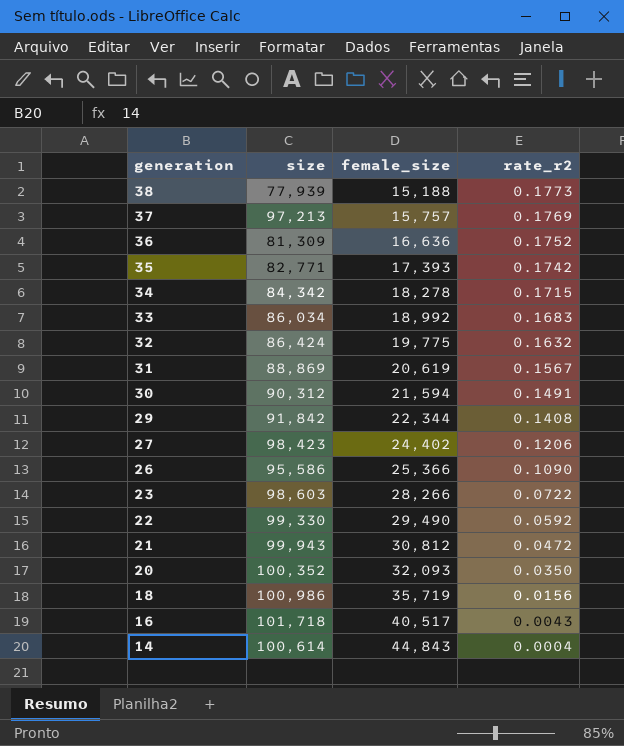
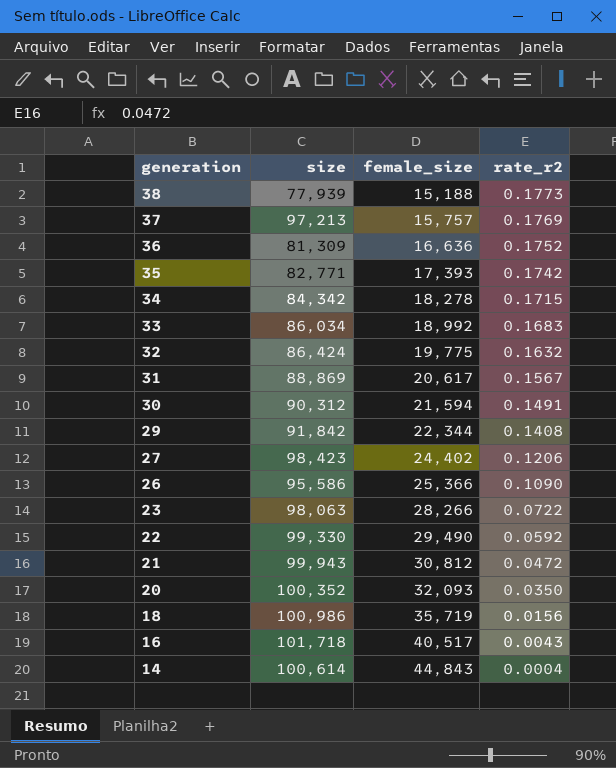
31 | female_size: 20,619 -> 20,617
23 | size: 98,603 -> 98,063

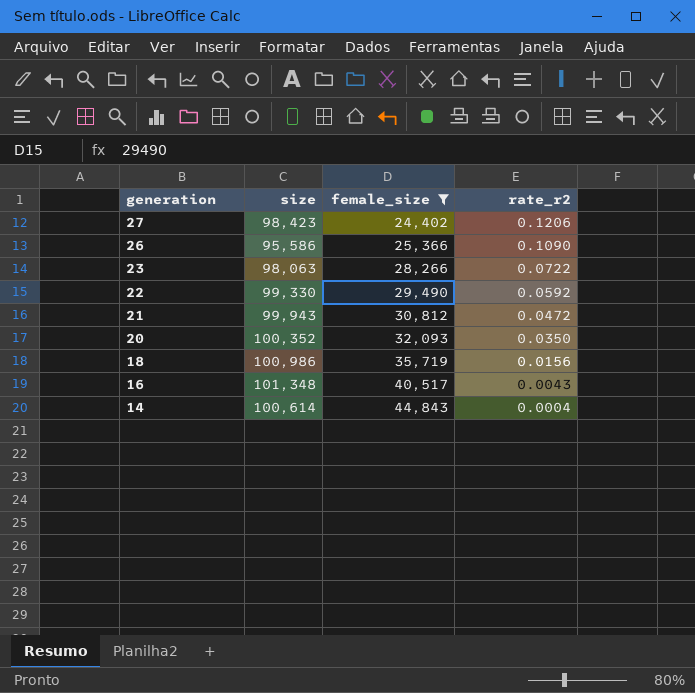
filter: none -> female_size >= 24,402
16 | size: 101,718 -> 101,348

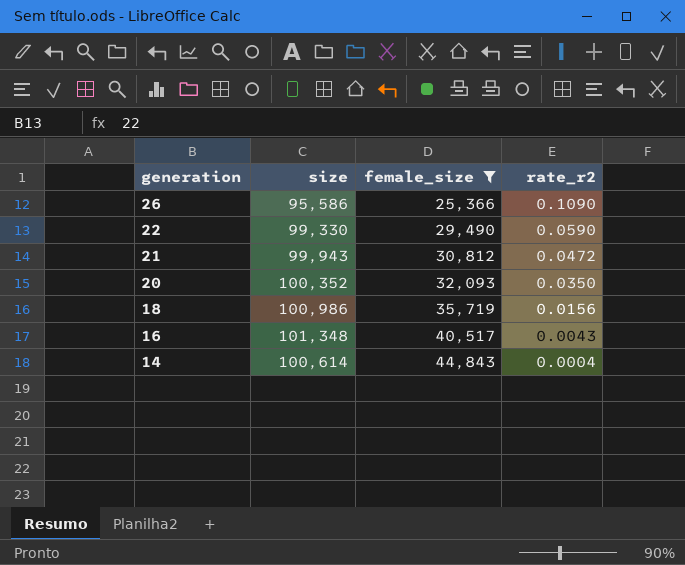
row 27: 98,423 | 24,402 | 0.1206 -> none
row 23: 98,063 | 28,266 | 0.0722 -> none
22 | rate_r2: 0.0592 -> 0.0590

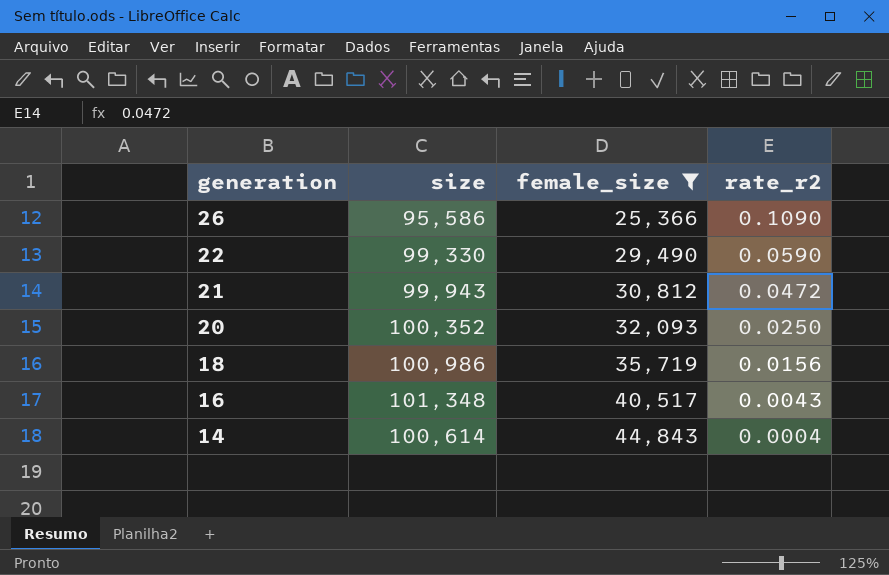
20 | rate_r2: 0.0350 -> 0.0250

